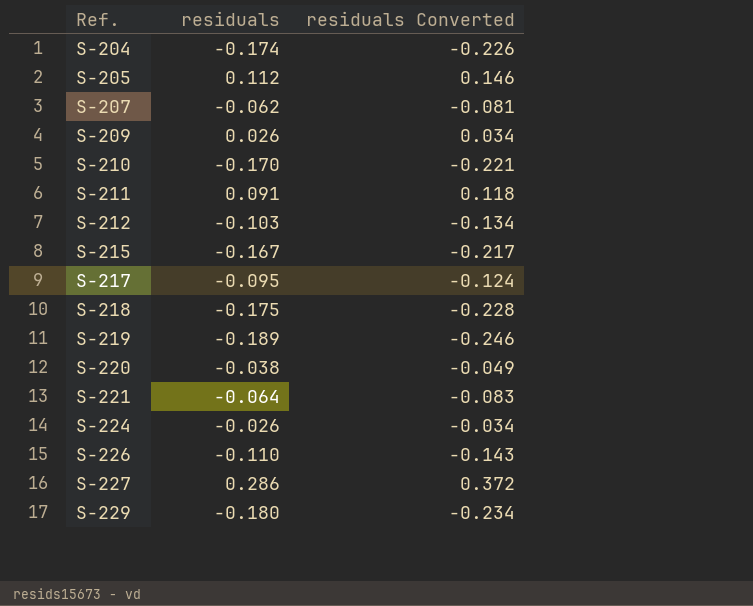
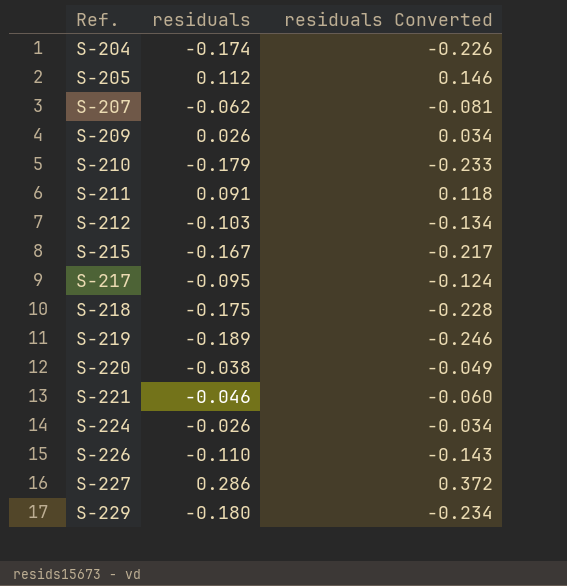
S-210 | residuals: -0.170 -> -0.179
S-210 | residuals Converted: -0.221 -> -0.233
S-221 | residuals: -0.064 -> -0.046
S-221 | residuals Converted: -0.083 -> -0.060

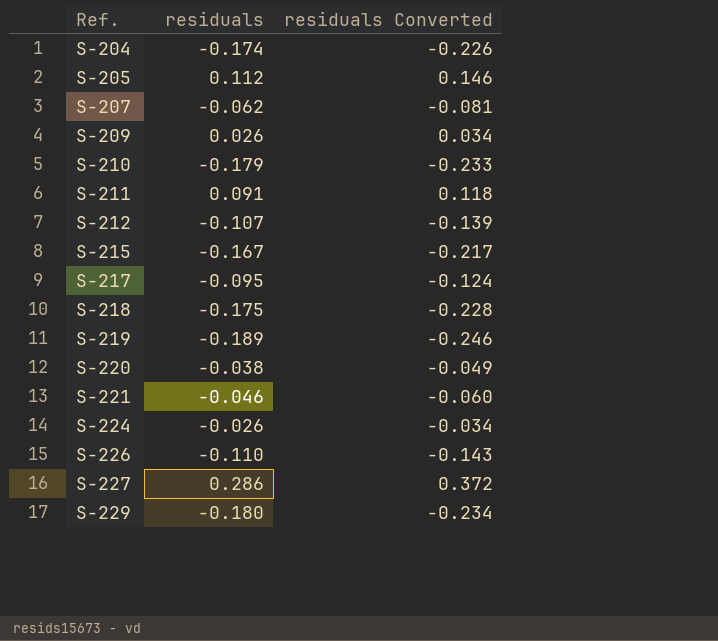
S-212 | residuals: -0.103 -> -0.107
S-212 | residuals Converted: -0.134 -> -0.139

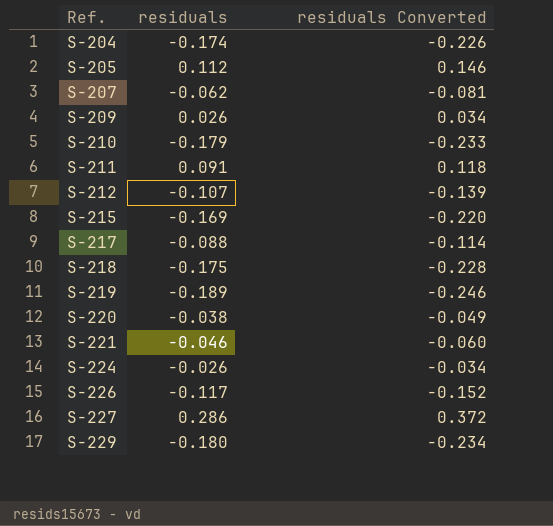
S-215 | residuals: -0.167 -> -0.169
S-215 | residuals Converted: -0.217 -> -0.220
S-217 | residuals: -0.095 -> -0.088
S-217 | residuals Converted: -0.124 -> -0.114
S-226 | residuals: -0.110 -> -0.117
S-226 | residuals Converted: -0.143 -> -0.152

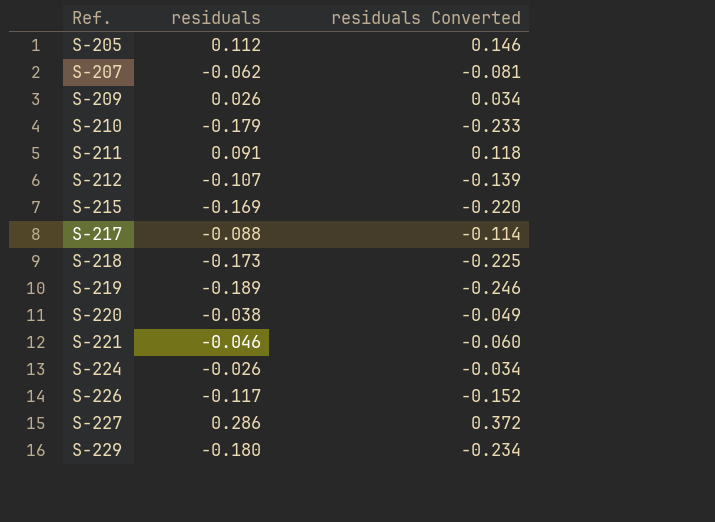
row S-204: -0.174 | -0.226 -> none
S-218 | residuals: -0.175 -> -0.173
S-218 | residuals Converted: -0.228 -> -0.225

